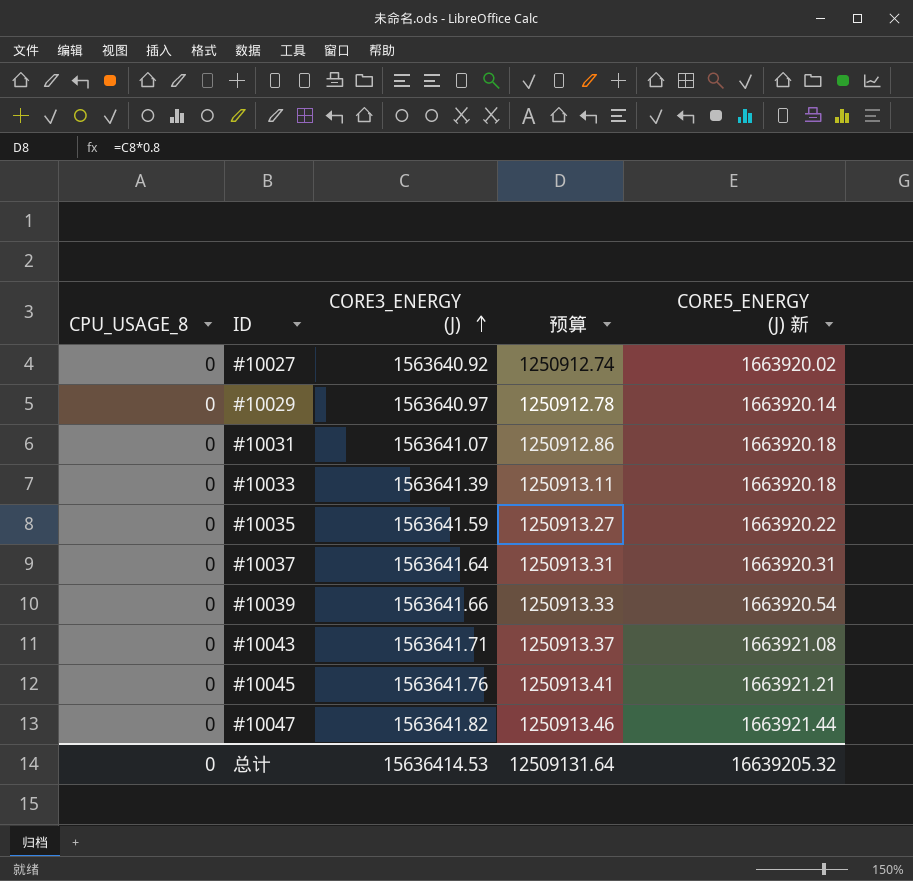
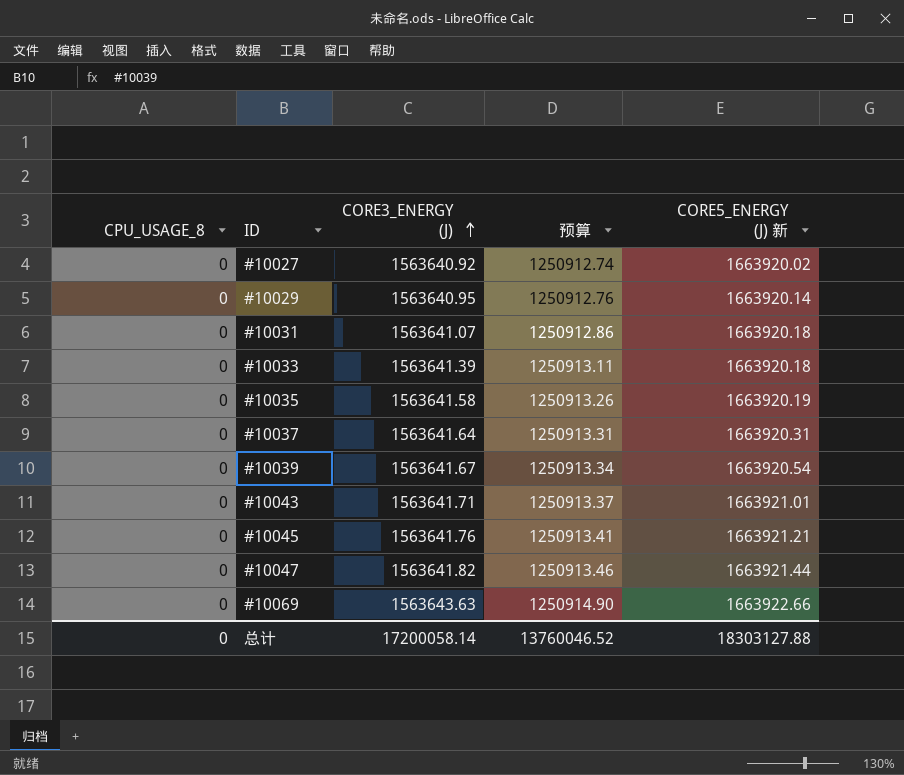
#10029 | CORE3_ENERGY (J): 1563640.97 -> 1563640.95
#10029 | 预算: 1250912.78 -> 1250912.76
#10035 | CORE3_ENERGY (J): 1563641.59 -> 1563641.58
#10035 | 预算: 1250913.27 -> 1250913.26
#10035 | CORE5_ENERGY (J) 新: 1663920.22 -> 1663920.19
#10039 | CORE3_ENERGY (J): 1563641.66 -> 1563641.67
#10039 | 预算: 1250913.33 -> 1250913.34
#10043 | CORE5_ENERGY (J) 新: 1663921.08 -> 1663921.01
row #10069: none -> 0 | 1563643.63 | 1250914.90 | 1663922.66
总计 | CORE3_ENERGY (J): 15636414.53 -> 17200058.14
总计 | 预算: 12509131.64 -> 13760046.52
总计 | CORE5_ENERGY (J) 新: 16639205.32 -> 18303127.88

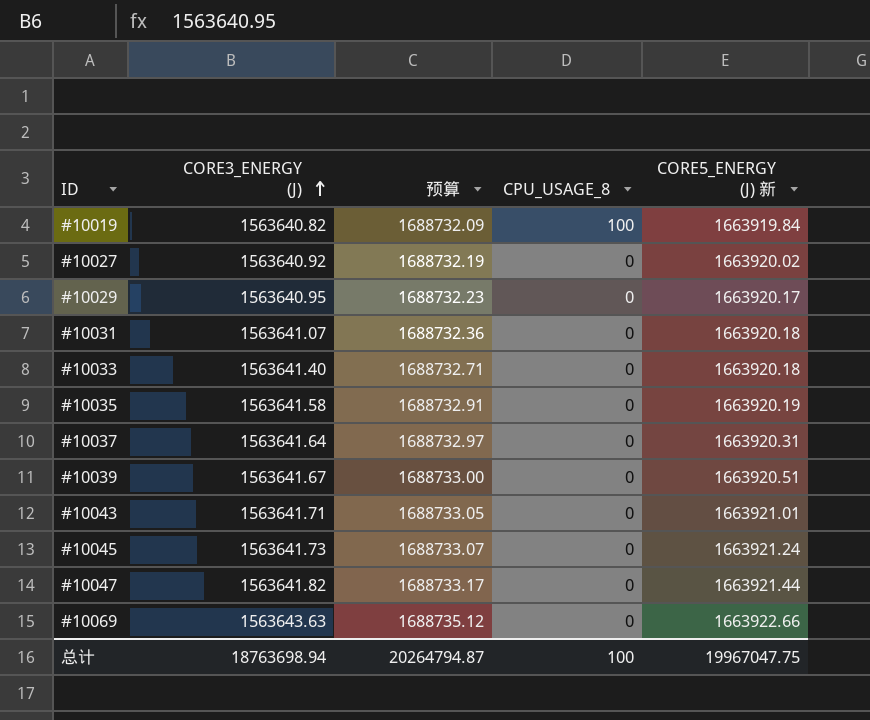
column 预算 | formula: [CORE3_ENERGY (J)] * 0.8 -> [CORE3_ENERGY (J)] * 1.08
column CPU_USAGE_8 | position: 1 -> 4
row #10019: none -> 1563640.82 | 1688732.09 | 100 | 1663919.84
#10029 | CORE5_ENERGY (J) 新: 1663920.14 -> 1663920.17
#10033 | CORE3_ENERGY (J): 1563641.39 -> 1563641.40
#10039 | CORE5_ENERGY (J) 新: 1663920.54 -> 1663920.51
#10045 | CORE3_ENERGY (J): 1563641.76 -> 1563641.73
#10045 | CORE5_ENERGY (J) 新: 1663921.21 -> 1663921.24
总计 | CORE3_ENERGY (J): 17200058.14 -> 18763698.94
总计 | 预算: 13760046.52 -> 20264794.87
总计 | CPU_USAGE_8: 0 -> 100
总计 | CORE5_ENERGY (J) 新: 18303127.88 -> 19967047.75

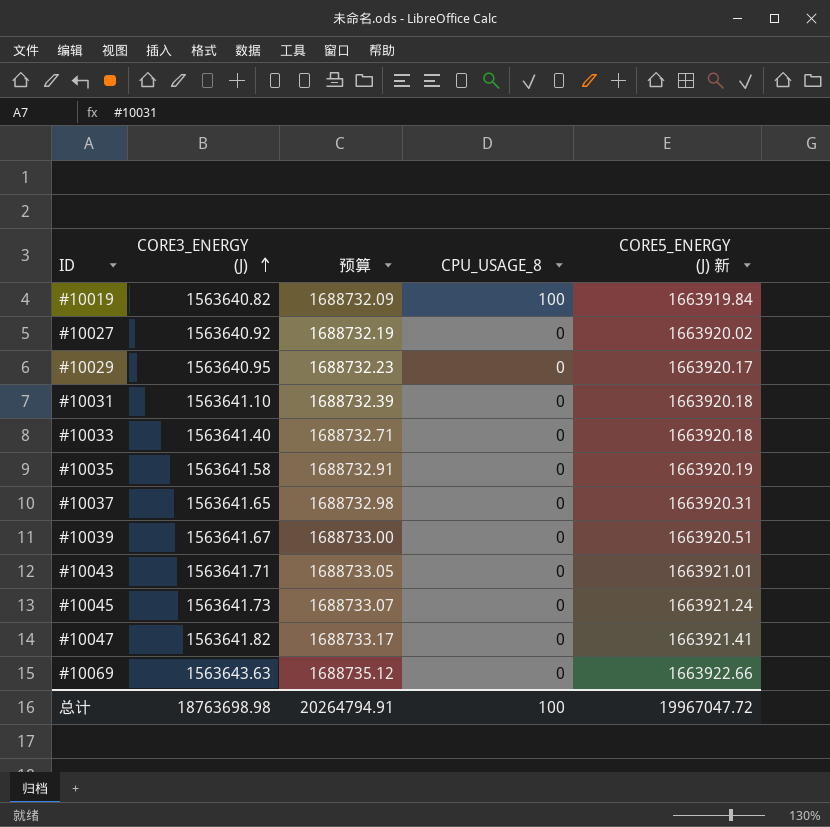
#10031 | CORE3_ENERGY (J): 1563641.07 -> 1563641.10
#10031 | 预算: 1688732.36 -> 1688732.39
#10037 | CORE3_ENERGY (J): 1563641.64 -> 1563641.65
#10037 | 预算: 1688732.97 -> 1688732.98
#10047 | CORE5_ENERGY (J) 新: 1663921.44 -> 1663921.41
总计 | CORE3_ENERGY (J): 18763698.94 -> 18763698.98
总计 | 预算: 20264794.87 -> 20264794.91
总计 | CORE5_ENERGY (J) 新: 19967047.75 -> 19967047.72

